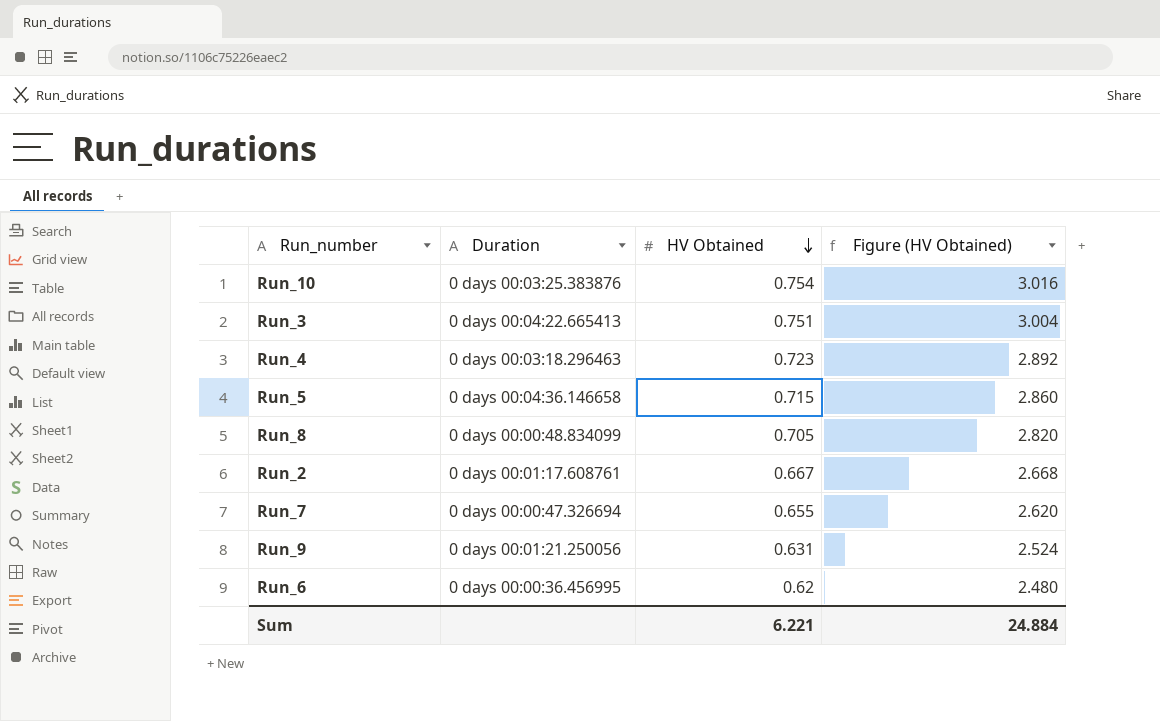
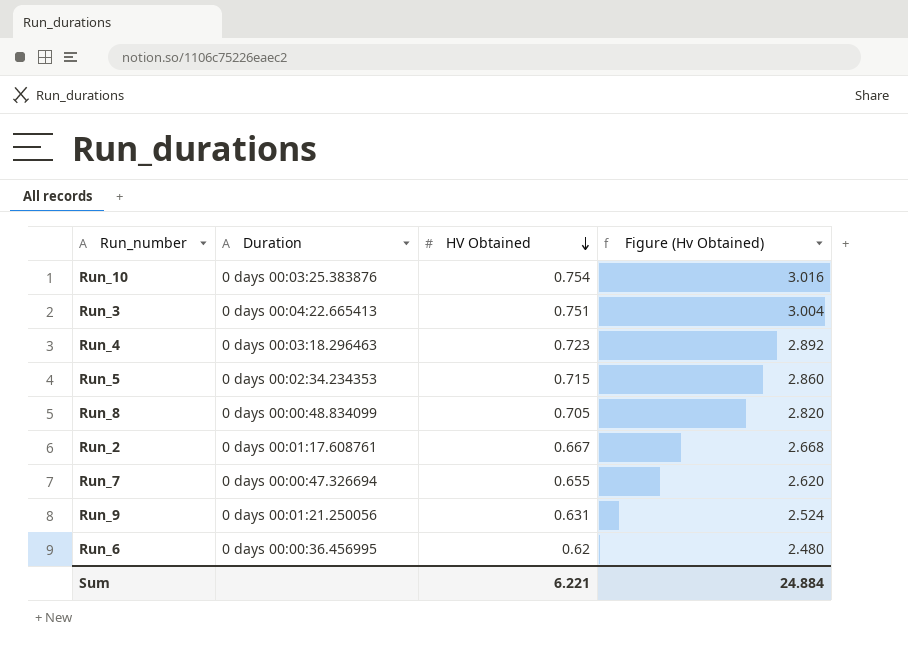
column name: Figure (HV Obtained) -> Figure (Hv Obtained)
Run_5 | Duration: 0 days 00:04:36.146658 -> 0 days 00:02:34.234353

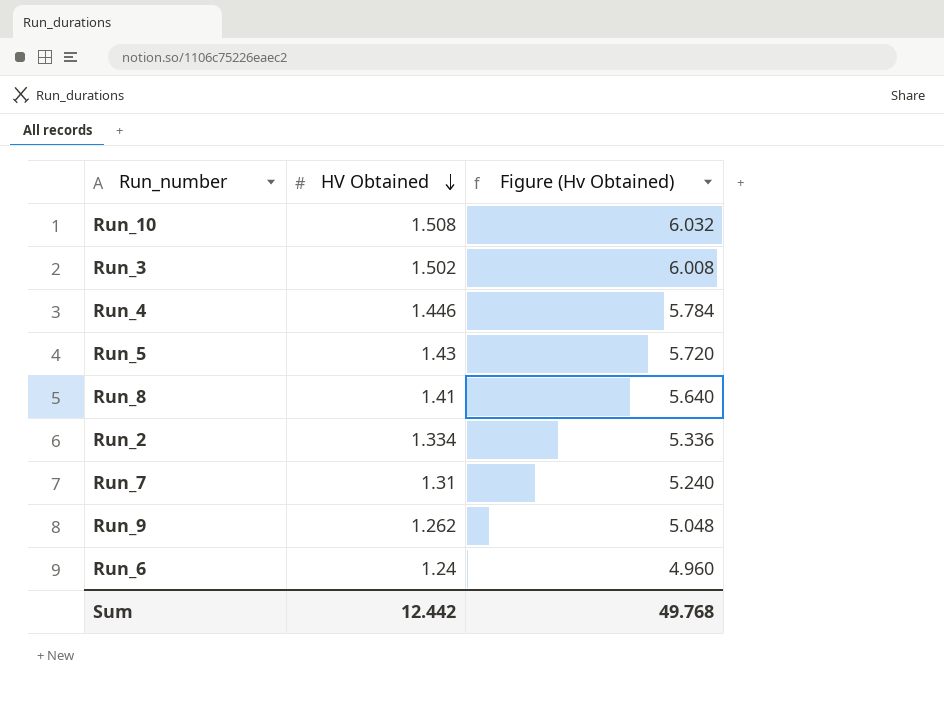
column Duration | position: 2 -> none
Run_10 | HV Obtained: 0.754 -> 1.508
Run_10 | Figure (Hv Obtained): 3.016 -> 6.032
Run_3 | HV Obtained: 0.751 -> 1.502
Run_3 | Figure (Hv Obtained): 3.004 -> 6.008
Run_4 | HV Obtained: 0.723 -> 1.446
Run_4 | Figure (Hv Obtained): 2.892 -> 5.784
Run_5 | HV Obtained: 0.715 -> 1.43
Run_5 | Figure (Hv Obtained): 2.860 -> 5.720
Run_8 | HV Obtained: 0.705 -> 1.41
Run_8 | Figure (Hv Obtained): 2.820 -> 5.640
Run_2 | HV Obtained: 0.667 -> 1.334
Run_2 | Figure (Hv Obtained): 2.668 -> 5.336
Run_7 | HV Obtained: 0.655 -> 1.31
Run_7 | Figure (Hv Obtained): 2.620 -> 5.240
Run_9 | HV Obtained: 0.631 -> 1.262
Run_9 | Figure (Hv Obtained): 2.524 -> 5.048
Run_6 | HV Obtained: 0.62 -> 1.24
Run_6 | Figure (Hv Obtained): 2.480 -> 4.960
Sum | HV Obtained: 6.221 -> 12.442
Sum | Figure (Hv Obtained): 24.884 -> 49.768

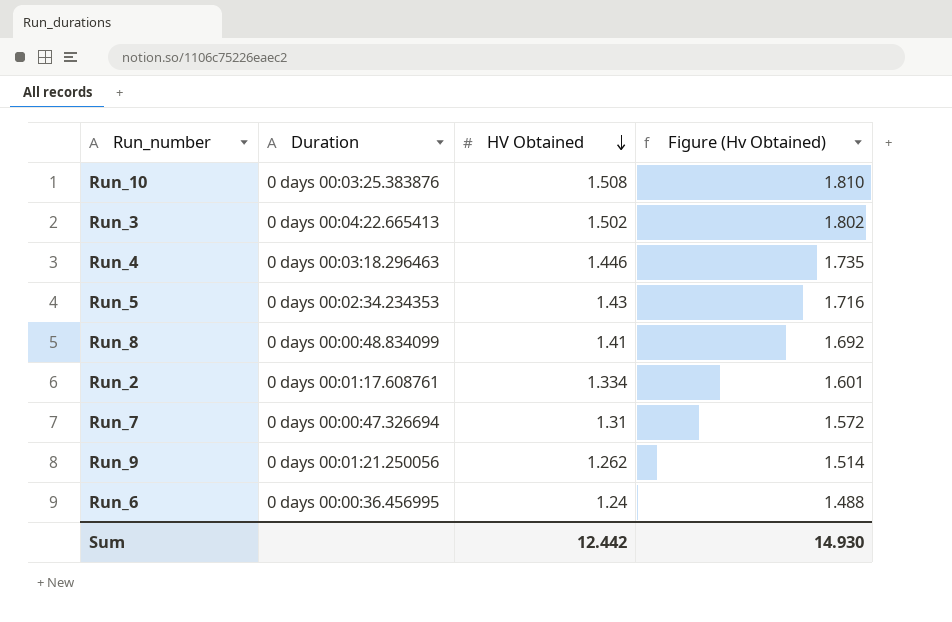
column Duration | position: none -> 2
column Figure (Hv Obtained) | formula: [HV Obtained] * 4 -> [HV Obtained] * 1.2
Sum | Figure (Hv Obtained): 49.768 -> 14.930

